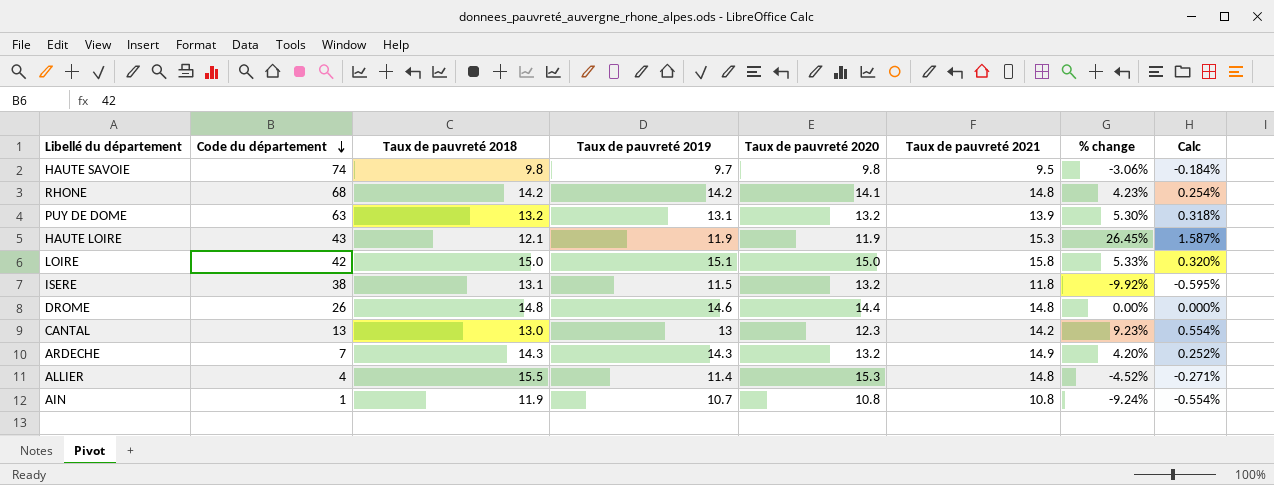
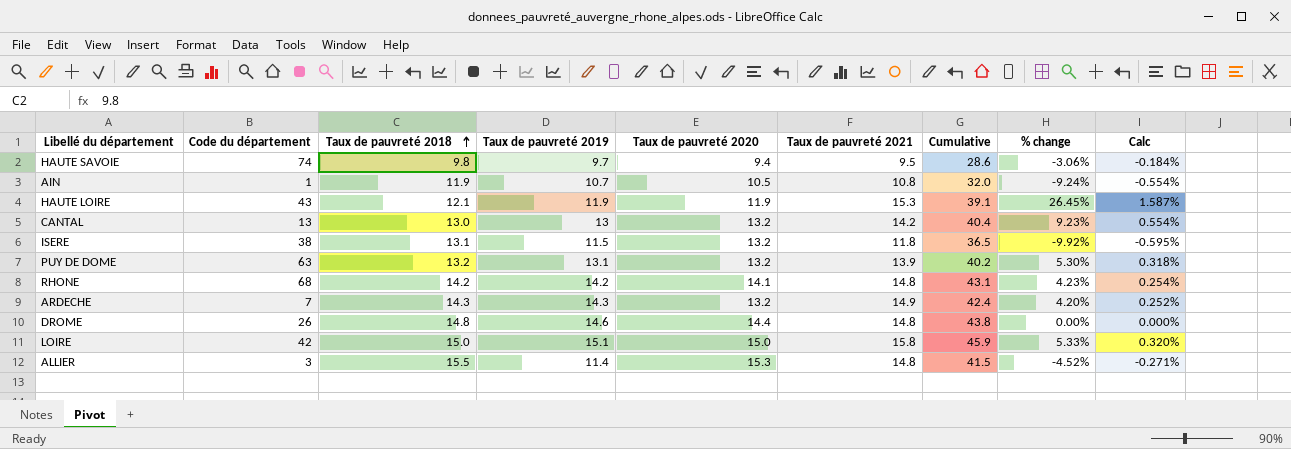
row order: Code du département descending -> Taux de pauvreté 2018 ascending
column Cumulative | formula: none -> [Taux de pauvreté 2019] + [Taux de pauvreté 2020] + [Taux de pauvreté 2021]
HAUTE SAVOIE | Taux de pauvreté 2020: 9.8 -> 9.4
AIN | Taux de pauvreté 2020: 10.8 -> 10.5
CANTAL | Taux de pauvreté 2020: 12.3 -> 13.2
ALLIER | Code du département: 4 -> 3

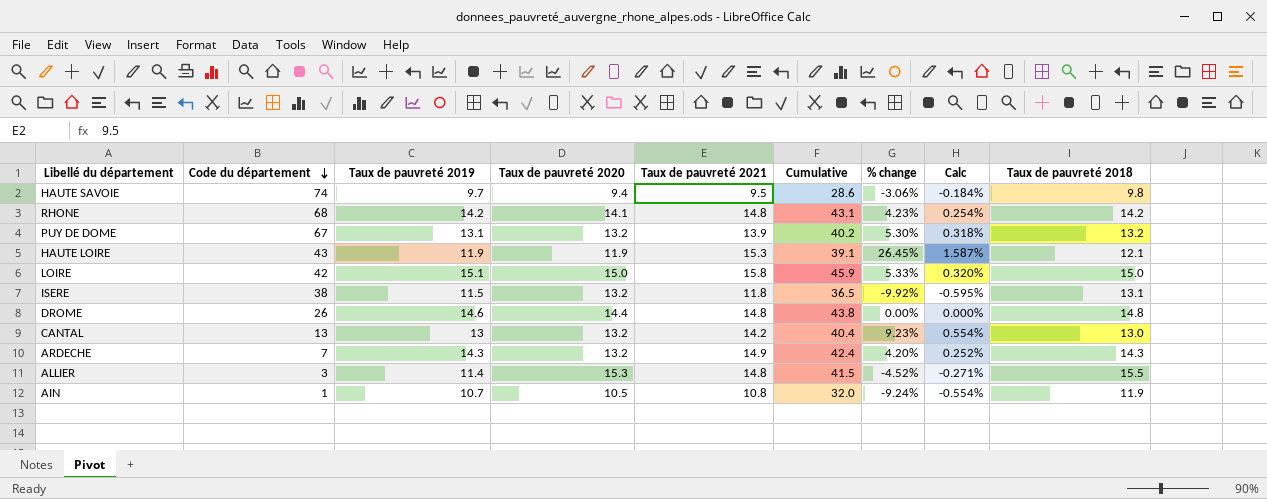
row order: Taux de pauvreté 2018 ascending -> Code du département descending
column Taux de pauvreté 2018 | position: 3 -> 9
PUY DE DOME | Code du département: 63 -> 67

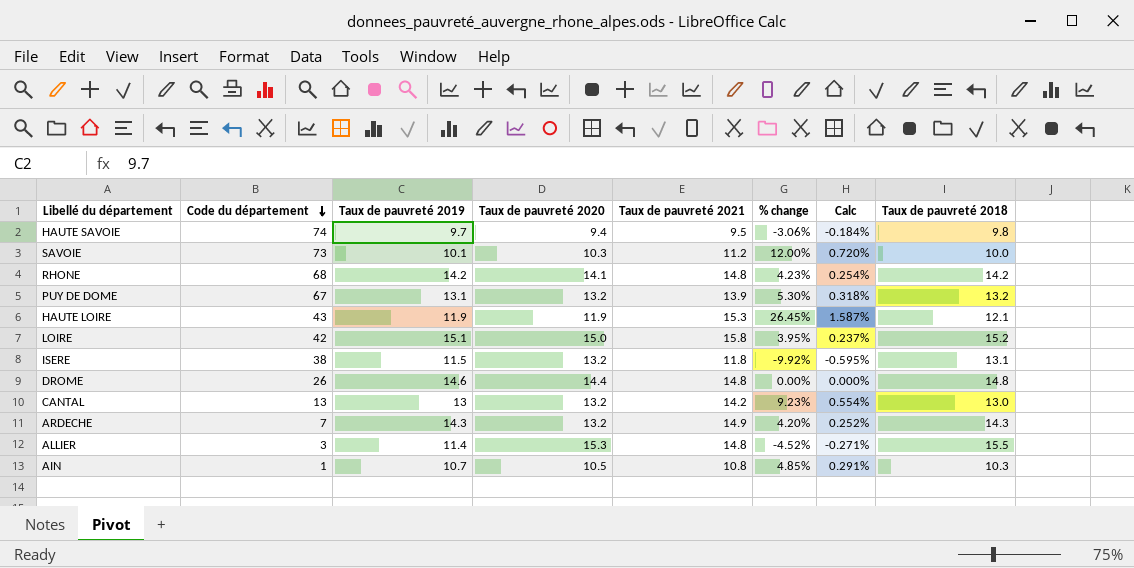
column Cumulative | formula: [Taux de pauvreté 2019] + [Taux de pauvreté 2020] + [Taux de pauvreté 2021] -> none
row SAVOIE: none -> 73 | 10.1 | 10.3 | 11.2 | 12.00% | 0.720% | 10.0
LOIRE | % change: 5.33% -> 3.95%
LOIRE | Calc: 0.320% -> 0.237%
LOIRE | Taux de pauvreté 2018: 15.0 -> 15.2
AIN | % change: -9.24% -> 4.85%
AIN | Calc: -0.554% -> 0.291%
AIN | Taux de pauvreté 2018: 11.9 -> 10.3

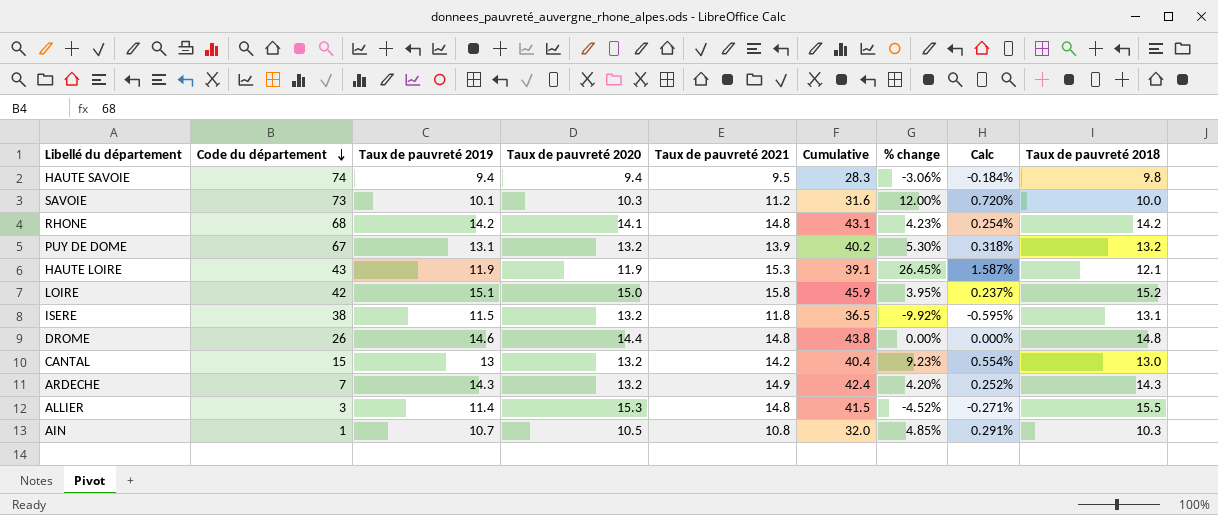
column Cumulative | formula: none -> [Taux de pauvreté 2019] + [Taux de pauvreté 2020] + [Taux de pauvreté 2021]
HAUTE SAVOIE | Taux de pauvreté 2019: 9.7 -> 9.4
CANTAL | Code du département: 13 -> 15

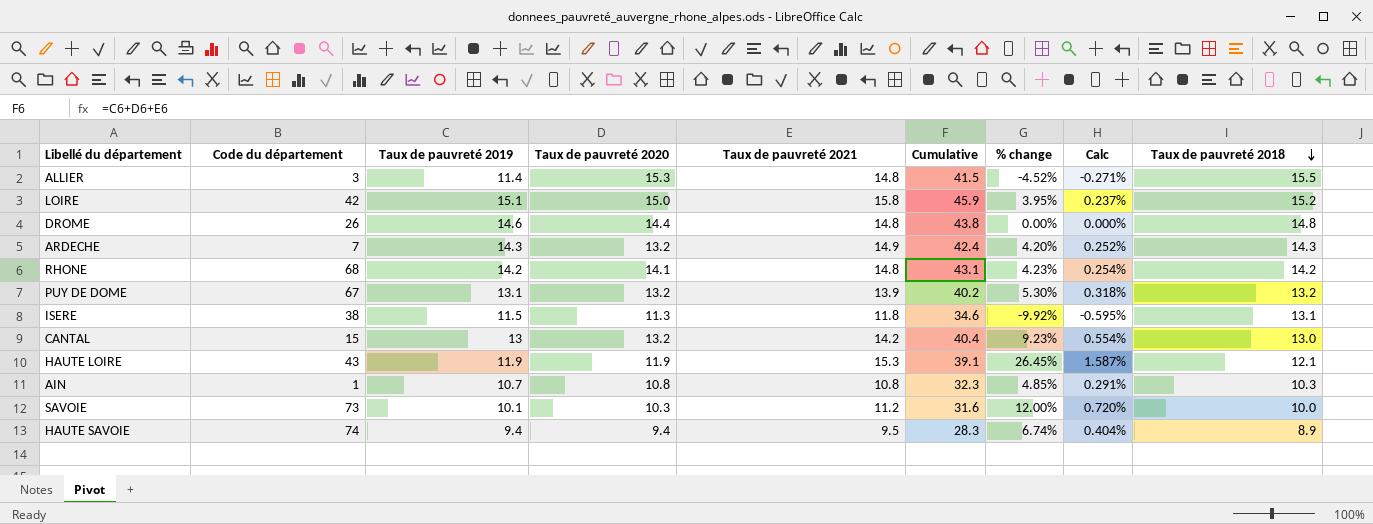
row order: Code du département descending -> Taux de pauvreté 2018 descending
ISERE | Taux de pauvreté 2020: 13.2 -> 11.3
ISERE | Cumulative: 36.5 -> 34.6
AIN | Taux de pauvreté 2020: 10.5 -> 10.8
AIN | Cumulative: 32.0 -> 32.3
HAUTE SAVOIE | % change: -3.06% -> 6.74%
HAUTE SAVOIE | Calc: -0.184% -> 0.404%
HAUTE SAVOIE | Taux de pauvreté 2018: 9.8 -> 8.9

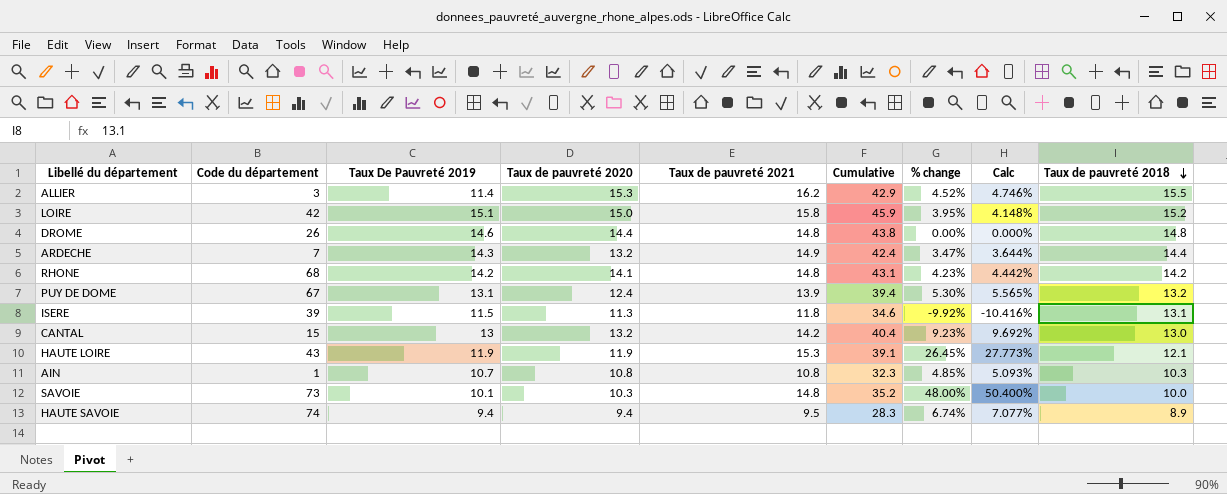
column name: Taux de pauvreté 2019 -> Taux De Pauvreté 2019
column Calc | formula: [% change] * 0.06 -> [% change] * 1.05
ALLIER | Taux de pauvreté 2021: 14.8 -> 16.2
ALLIER | Cumulative: 41.5 -> 42.9
ALLIER | % change: -4.52% -> 4.52%
ARDECHE | % change: 4.20% -> 3.47%
ARDECHE | Taux de pauvreté 2018: 14.3 -> 14.4
PUY DE DOME | Taux de pauvreté 2020: 13.2 -> 12.4
PUY DE DOME | Cumulative: 40.2 -> 39.4
ISERE | Code du département: 38 -> 39
SAVOIE | Taux de pauvreté 2021: 11.2 -> 14.8
SAVOIE | Cumulative: 31.6 -> 35.2
SAVOIE | % change: 12.00% -> 48.00%

